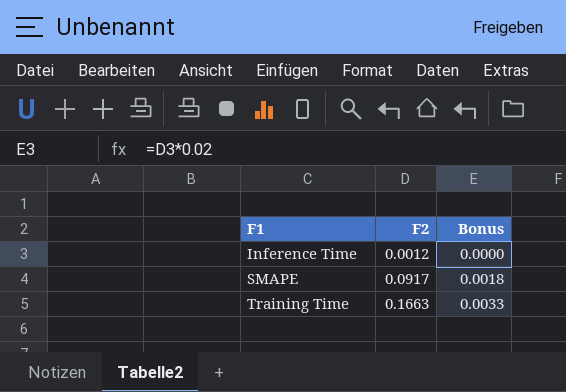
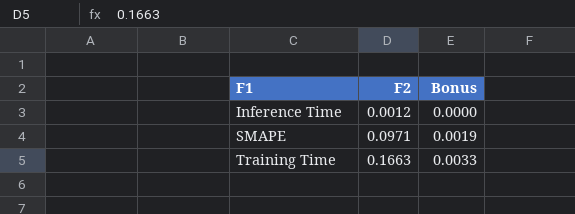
SMAPE | F2: 0.0917 -> 0.0971
SMAPE | Bonus: 0.0018 -> 0.0019

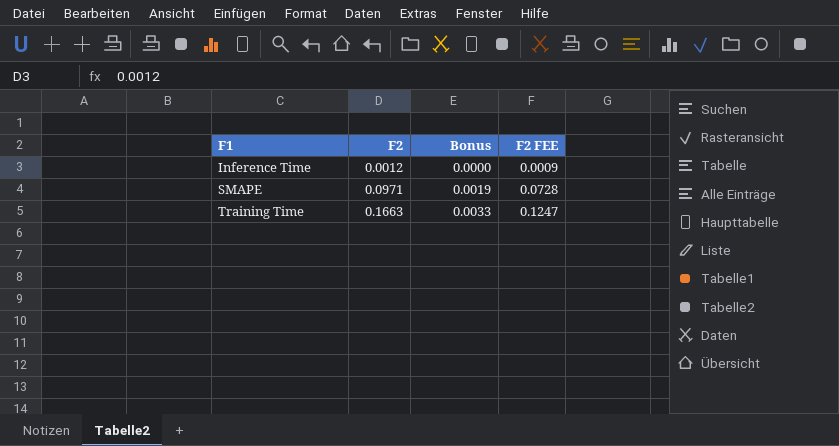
column F2 FEE | formula: none -> [F2] * 0.75

